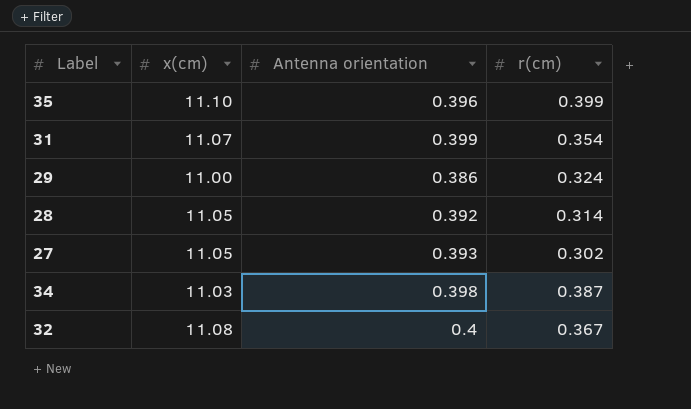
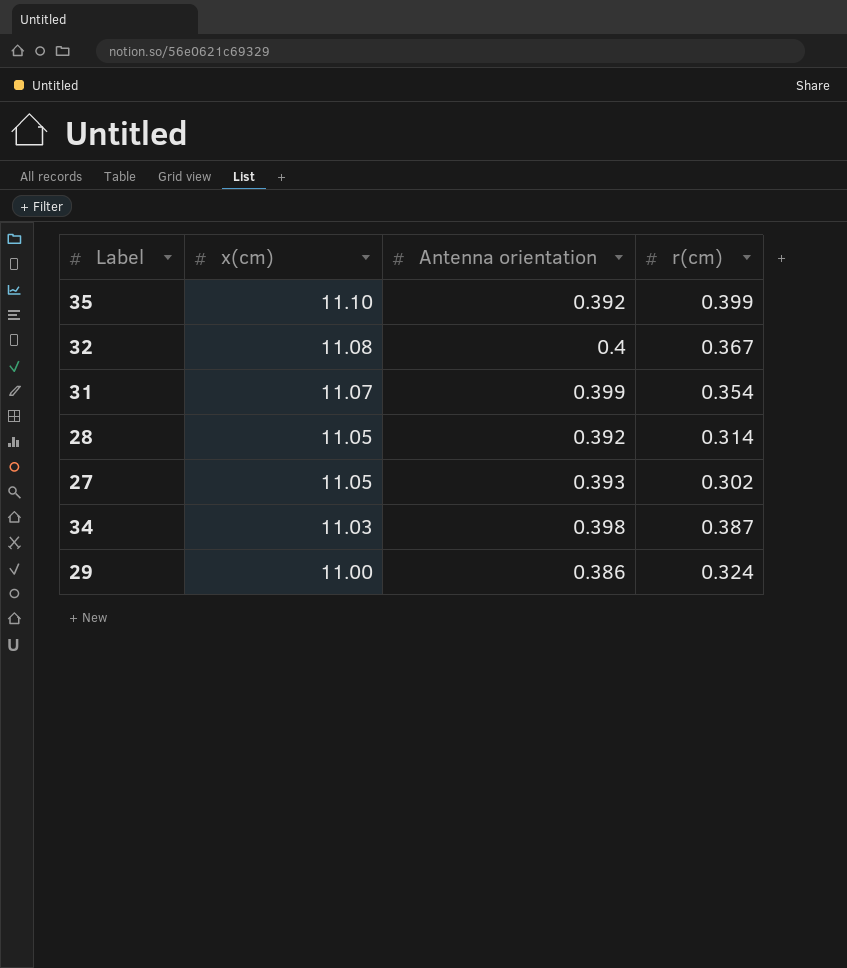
row order: none -> x(cm) descending
35 | Antenna orientation: 0.396 -> 0.392

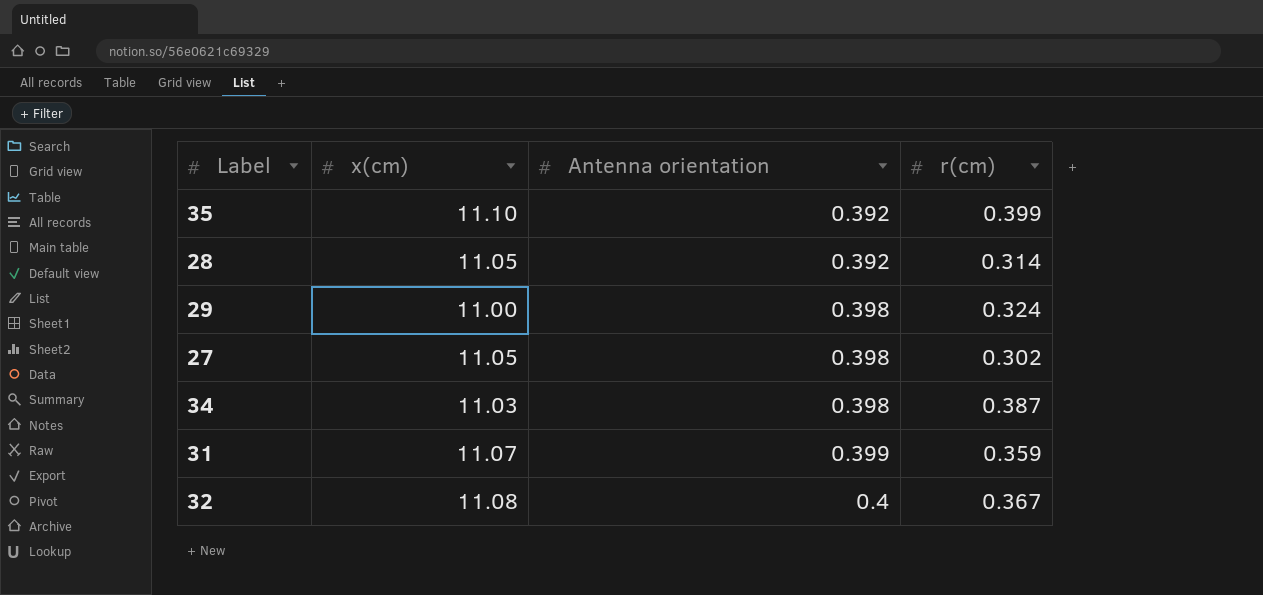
row order: x(cm) descending -> Antenna orientation ascending
29 | Antenna orientation: 0.386 -> 0.398
27 | Antenna orientation: 0.393 -> 0.398
31 | r(cm): 0.354 -> 0.359

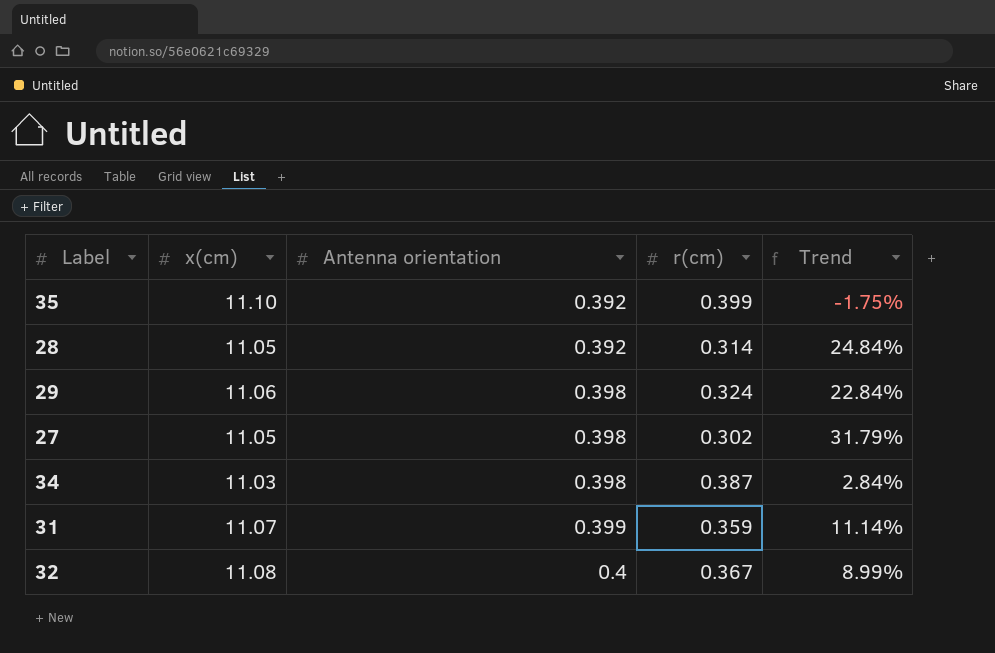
column Trend | formula: none -> ([Antenna orientation] - [r(cm)]) / [r(cm)]
29 | x(cm): 11.00 -> 11.06

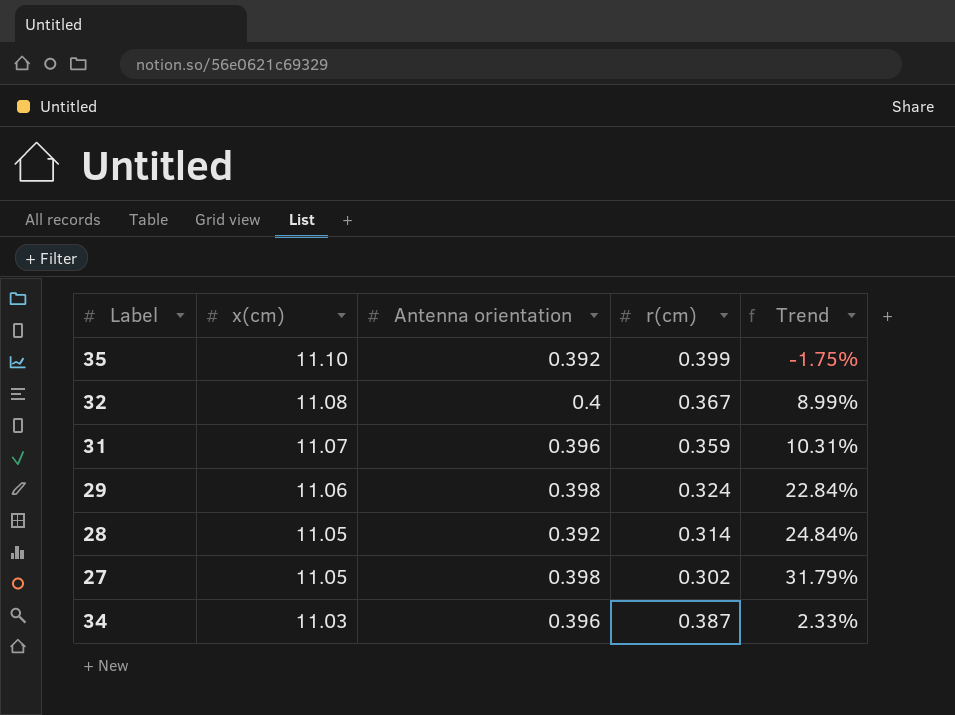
row order: Antenna orientation ascending -> x(cm) descending
31 | Antenna orientation: 0.399 -> 0.396
31 | Trend: 11.14% -> 10.31%
34 | Antenna orientation: 0.398 -> 0.396
34 | Trend: 2.84% -> 2.33%

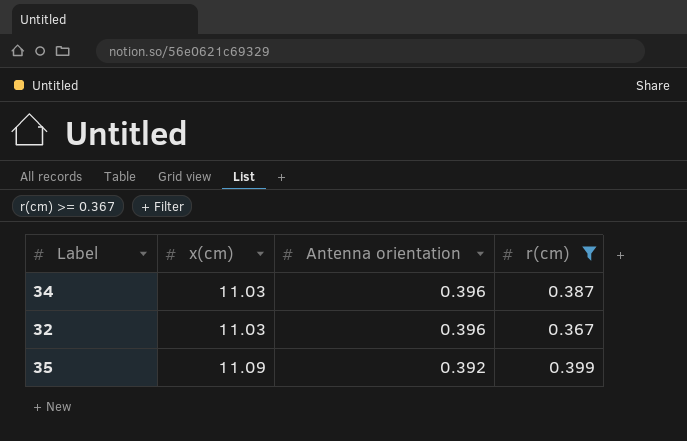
filter: none -> r(cm) >= 0.367
row order: x(cm) descending -> x(cm) ascending
column Trend | formula: ([Antenna orientation] - [r(cm)]) / [r(cm)] -> none
32 | x(cm): 11.08 -> 11.03
32 | Antenna orientation: 0.4 -> 0.396
35 | x(cm): 11.10 -> 11.09

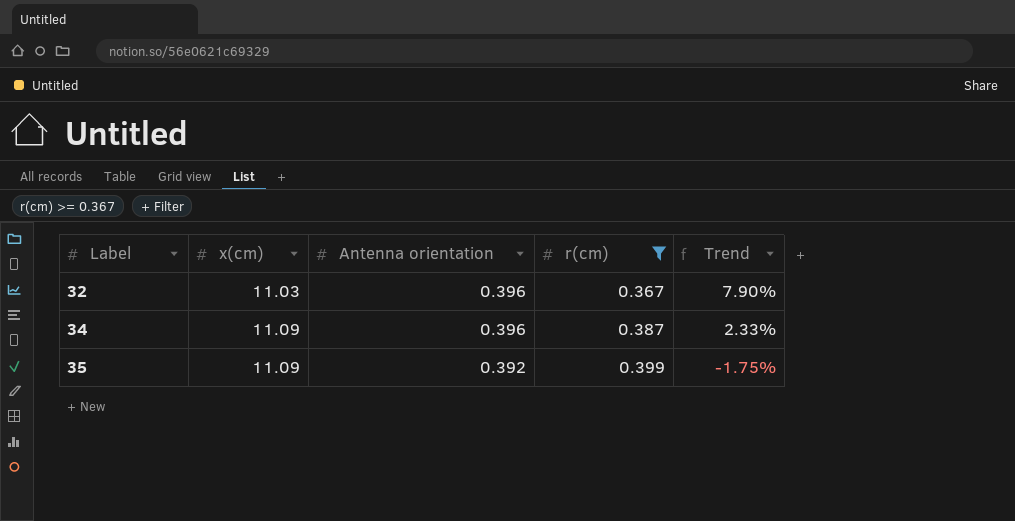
row order: x(cm) ascending -> Label ascending
column Trend | formula: none -> ([Antenna orientation] - [r(cm)]) / [r(cm)]
34 | x(cm): 11.03 -> 11.09

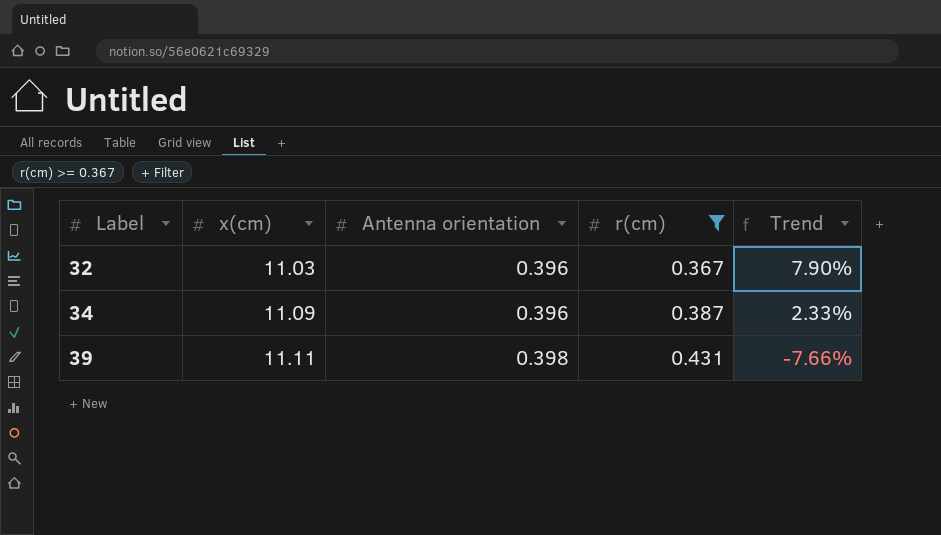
row 35: 11.09 | 0.392 | 0.399 | -1.75% -> none
row 39: none -> 11.11 | 0.398 | 0.431 | -7.66%

